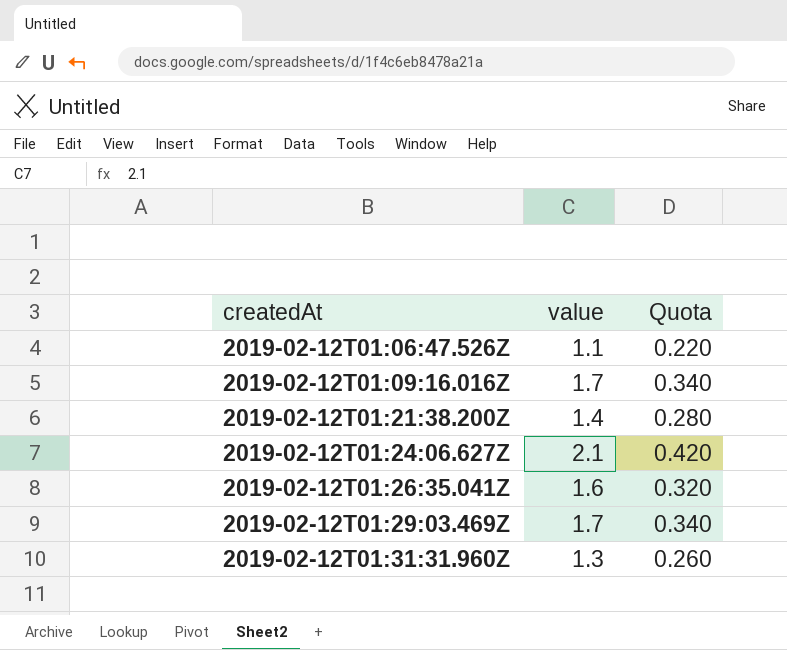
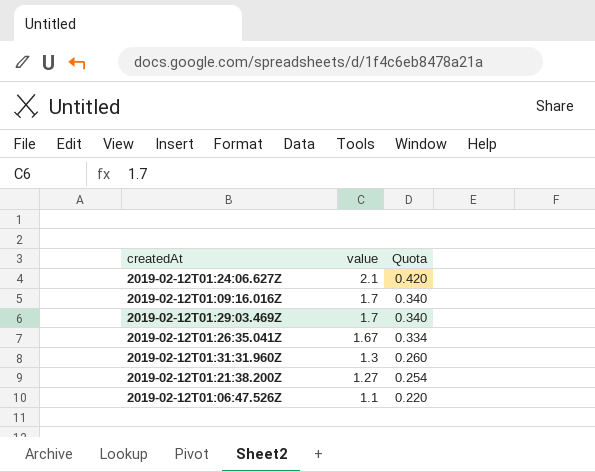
row order: createdAt ascending -> value descending
2019-02-12T01:26:35.041Z | value: 1.6 -> 1.67
2019-02-12T01:26:35.041Z | Quota: 0.320 -> 0.334
2019-02-12T01:21:38.200Z | value: 1.4 -> 1.27
2019-02-12T01:21:38.200Z | Quota: 0.280 -> 0.254

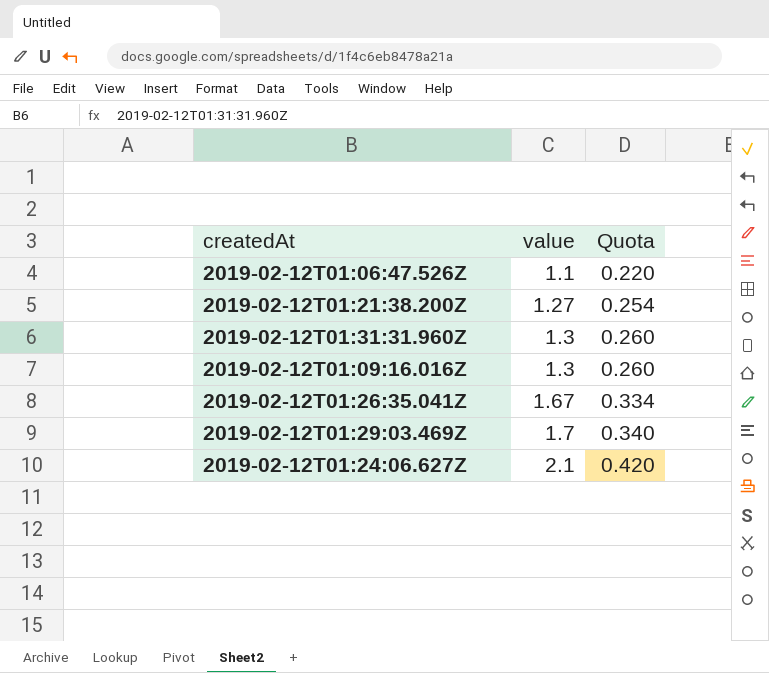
row order: value descending -> value ascending
2019-02-12T01:09:16.016Z | value: 1.7 -> 1.3
2019-02-12T01:09:16.016Z | Quota: 0.340 -> 0.260

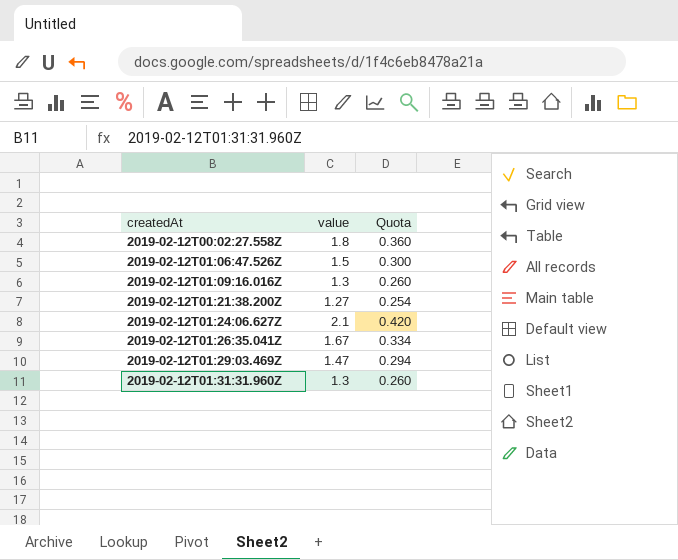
row order: value ascending -> createdAt ascending
row 2019-02-12T00:02:27.558Z: none -> 1.8 | 0.360
2019-02-12T01:06:47.526Z | value: 1.1 -> 1.5
2019-02-12T01:06:47.526Z | Quota: 0.220 -> 0.300
2019-02-12T01:29:03.469Z | value: 1.7 -> 1.47
2019-02-12T01:29:03.469Z | Quota: 0.340 -> 0.294

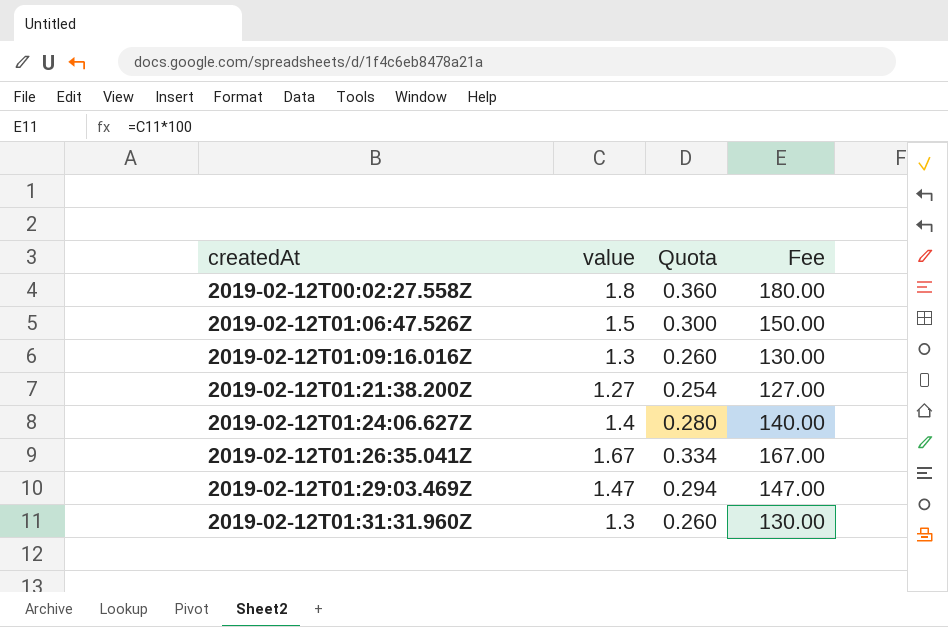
column Fee | formula: none -> [value] * 100
2019-02-12T01:24:06.627Z | value: 2.1 -> 1.4
2019-02-12T01:24:06.627Z | Quota: 0.420 -> 0.280

